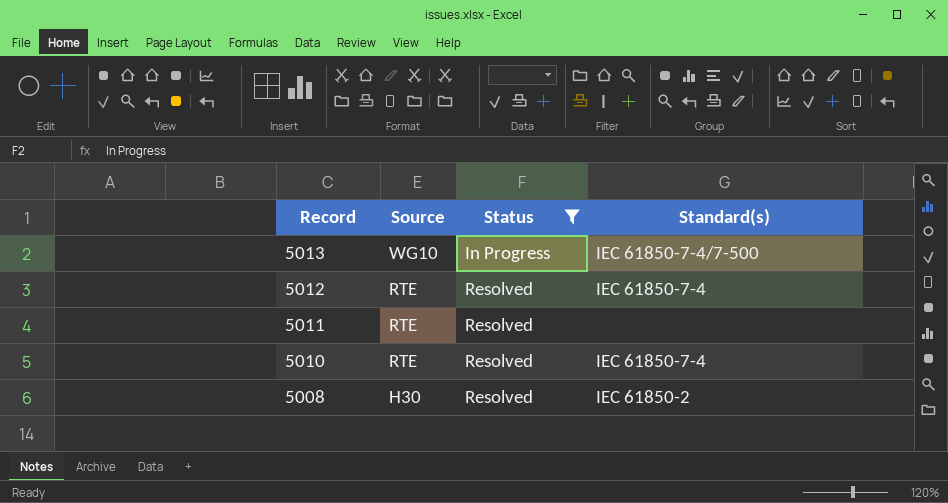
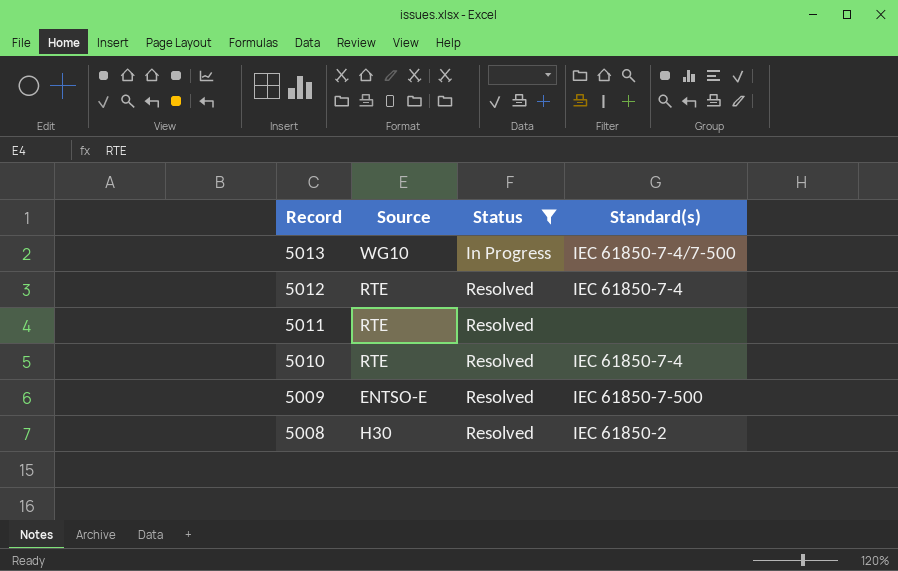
row 5009: none -> ENTSO-E | Resolved | IEC 61850-7-500

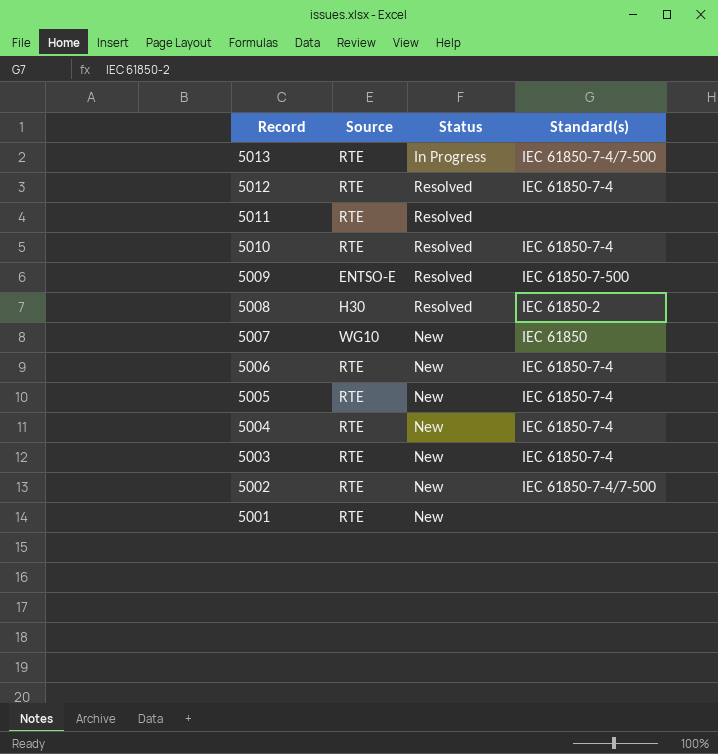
filter: Status != New -> none
5013 | Source: WG10 -> RTE

